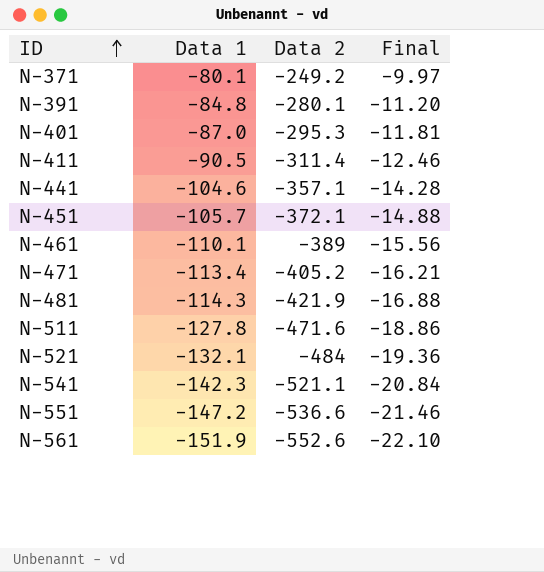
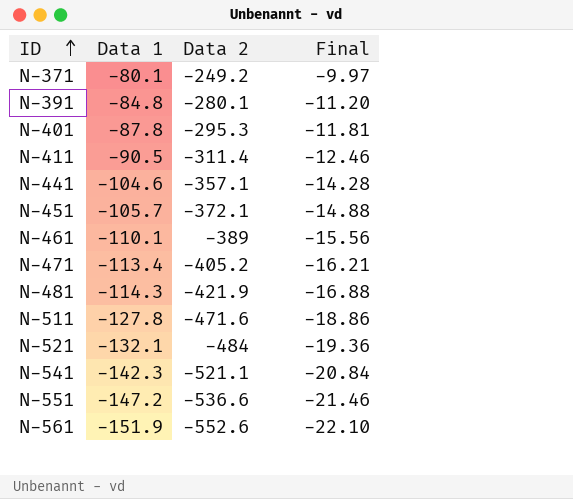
N-401 | Data 1: -87.0 -> -87.8

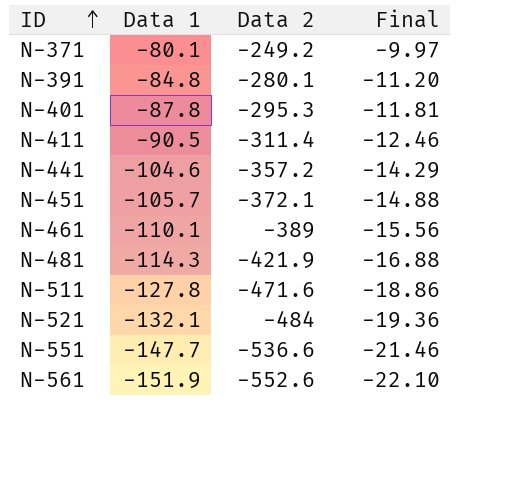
row N-471: -113.4 | -405.2 | -16.21 -> none
row N-541: -142.3 | -521.1 | -20.84 -> none
N-441 | Data 2: -357.1 -> -357.2
N-441 | Final: -14.28 -> -14.29
N-551 | Data 1: -147.2 -> -147.7

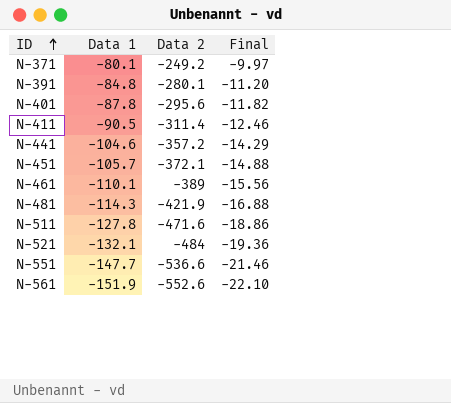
N-401 | Data 2: -295.3 -> -295.6
N-401 | Final: -11.81 -> -11.82

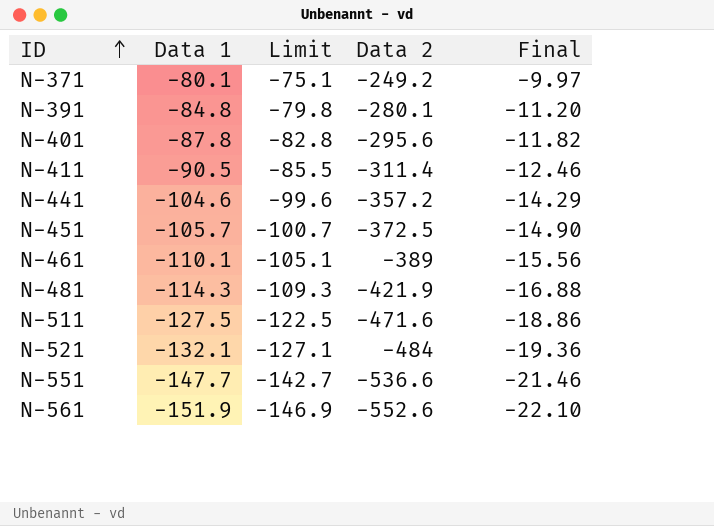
column Limit | formula: none -> [Data 1] + 5
N-451 | Data 2: -372.1 -> -372.5
N-451 | Final: -14.88 -> -14.90
N-511 | Data 1: -127.8 -> -127.5

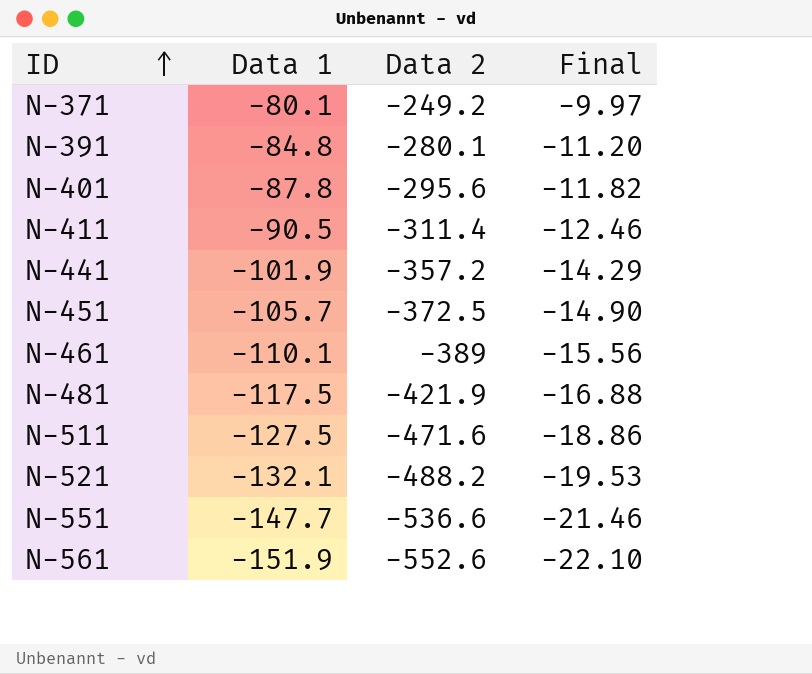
column Limit | formula: [Data 1] + 5 -> none
N-441 | Data 1: -104.6 -> -101.9
N-481 | Data 1: -114.3 -> -117.5
N-521 | Data 2: -484 -> -488.2
N-521 | Final: -19.36 -> -19.53

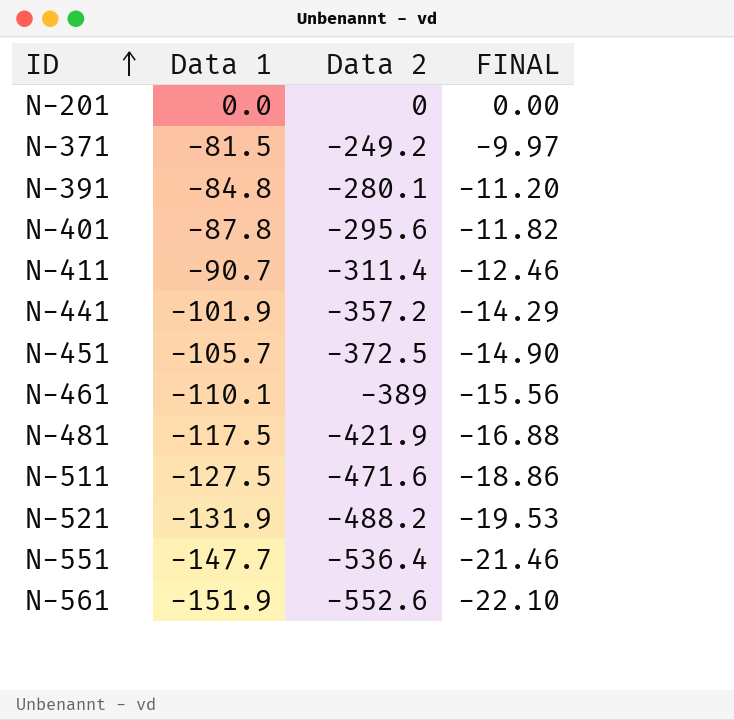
column name: Final -> FINAL
row N-201: none -> 0.0 | 0 | 0.00
N-371 | Data 1: -80.1 -> -81.5
N-411 | Data 1: -90.5 -> -90.7
N-521 | Data 1: -132.1 -> -131.9
N-551 | Data 2: -536.6 -> -536.4

